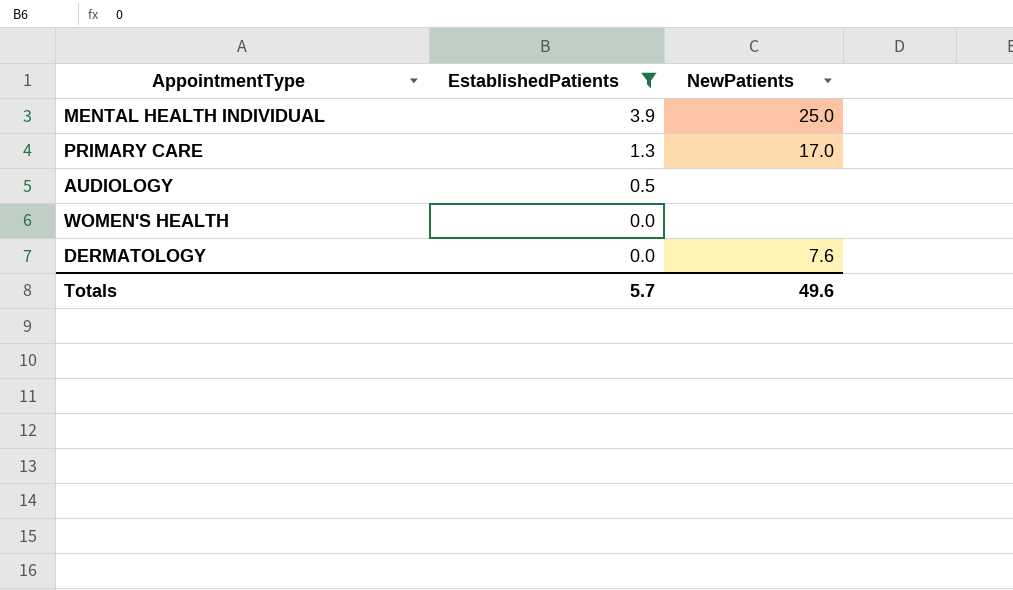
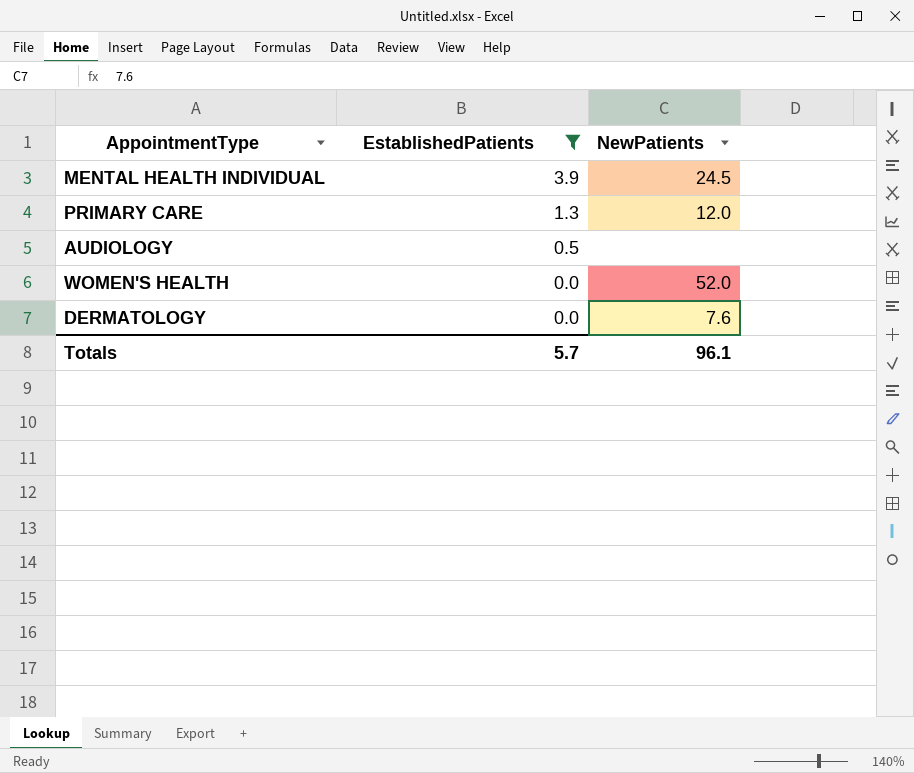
MENTAL HEALTH INDIVIDUAL | NewPatients: 25.0 -> 24.5
PRIMARY CARE | NewPatients: 17.0 -> 12.0
WOMEN'S HEALTH | NewPatients: none -> 52.0
Totals | NewPatients: 49.6 -> 96.1

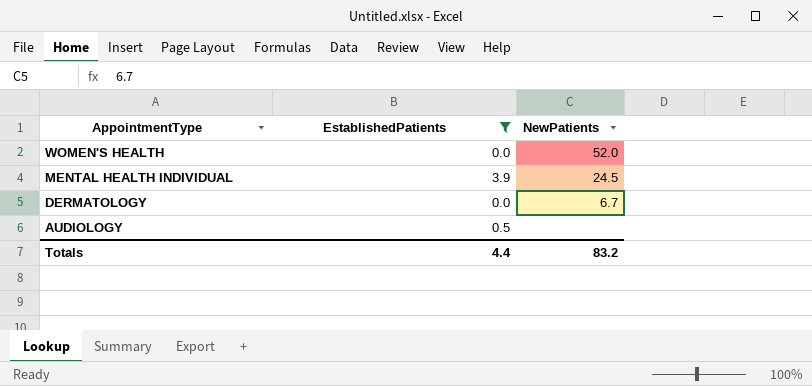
row order: EstablishedPatients descending -> AppointmentType descending
row PRIMARY CARE: 1.3 | 12.0 -> none
DERMATOLOGY | NewPatients: 7.6 -> 6.7
Totals | EstablishedPatients: 5.7 -> 4.4
Totals | NewPatients: 96.1 -> 83.2

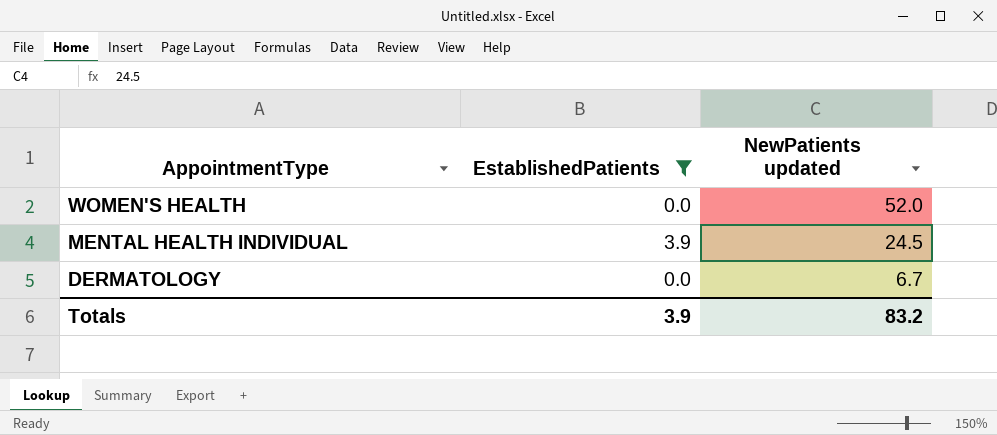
column name: NewPatients -> NewPatients updated
row AUDIOLOGY: 0.5 | none -> none
Totals | EstablishedPatients: 4.4 -> 3.9

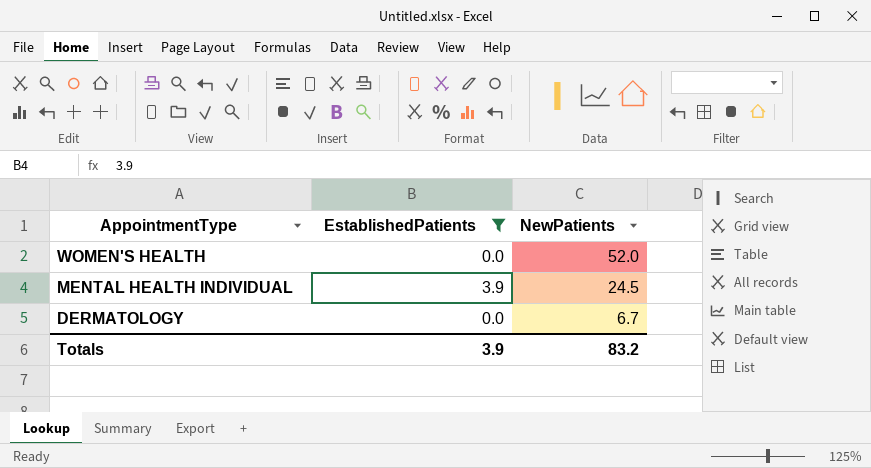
column name: NewPatients updated -> NewPatients

